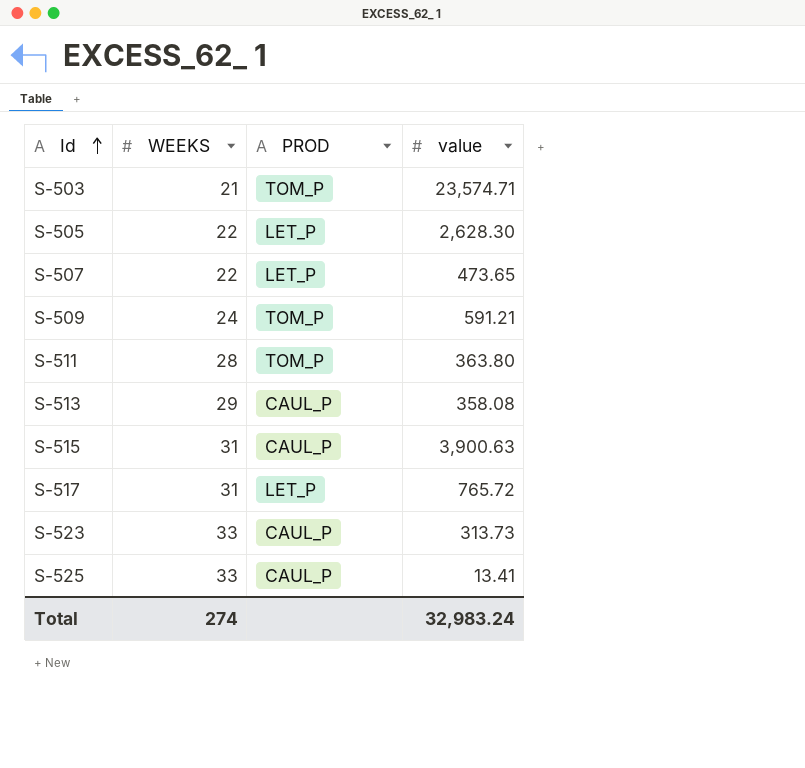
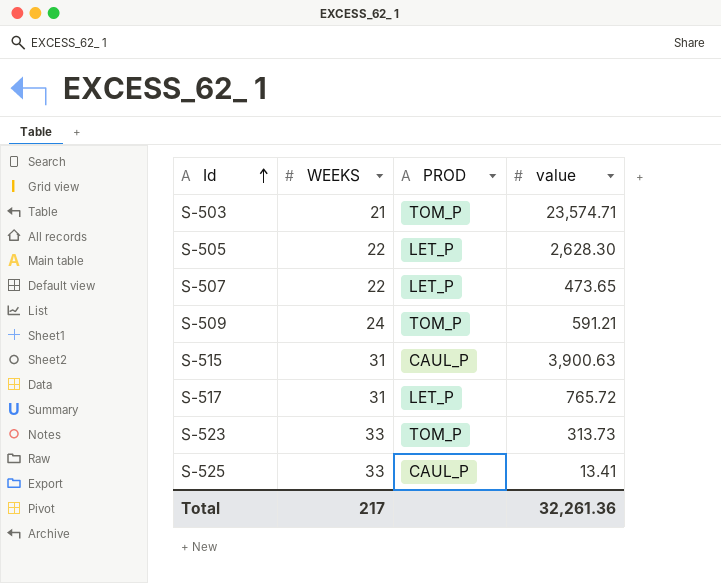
row S-511: 28 | TOM_P | 363.80 -> none
row S-513: 29 | CAUL_P | 358.08 -> none
S-523 | PROD: CAUL_P -> TOM_P
Total | WEEKS: 274 -> 217
Total | value: 32,983.24 -> 32,261.36

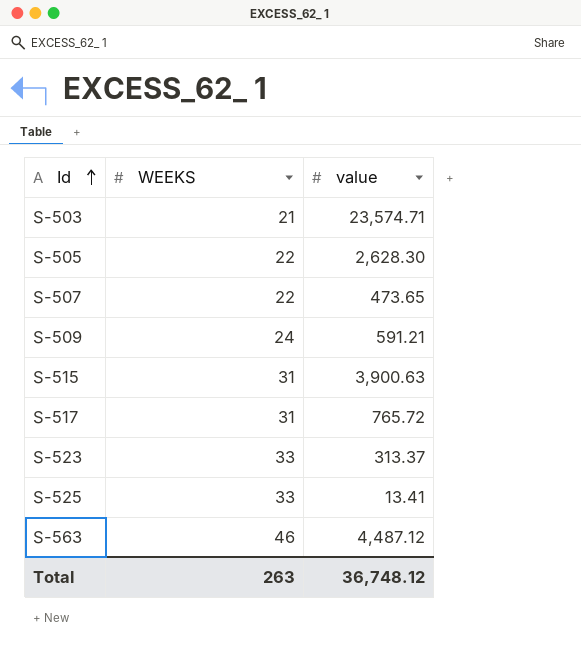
column PROD | position: 3 -> none
S-523 | value: 313.73 -> 313.37
row S-563: none -> 46 | 4,487.12
Total | WEEKS: 217 -> 263
Total | value: 32,261.36 -> 36,748.12

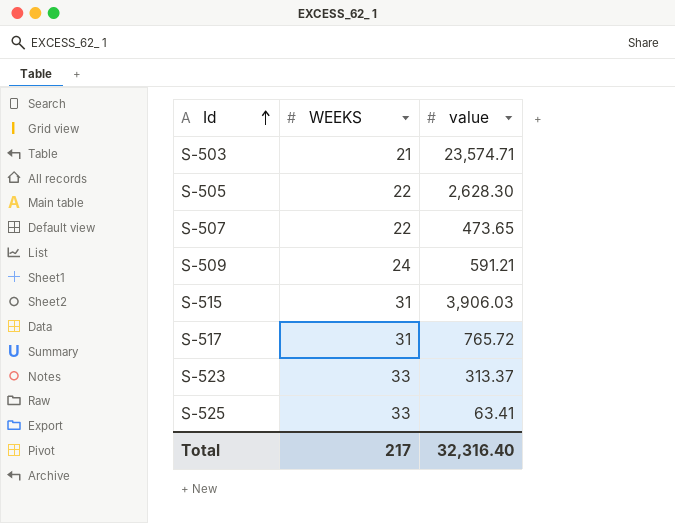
row S-563: 46 | 4,487.12 -> none
S-515 | value: 3,900.63 -> 3,906.03
S-525 | value: 13.41 -> 63.41
Total | WEEKS: 263 -> 217
Total | value: 36,748.12 -> 32,316.40

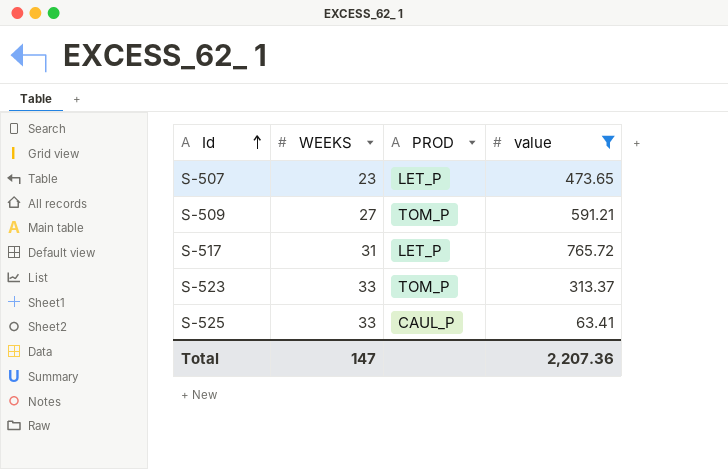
filter: none -> value <= 765.72
column PROD | position: none -> 3
S-507 | WEEKS: 22 -> 23
S-509 | WEEKS: 24 -> 27
Total | WEEKS: 217 -> 147
Total | value: 32,316.40 -> 2,207.36

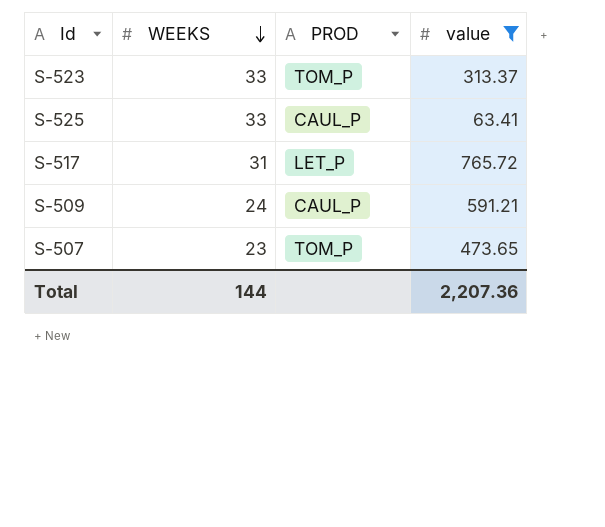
row order: Id ascending -> WEEKS descending
S-509 | WEEKS: 27 -> 24
S-509 | PROD: TOM_P -> CAUL_P
S-507 | PROD: LET_P -> TOM_P
Total | WEEKS: 147 -> 144

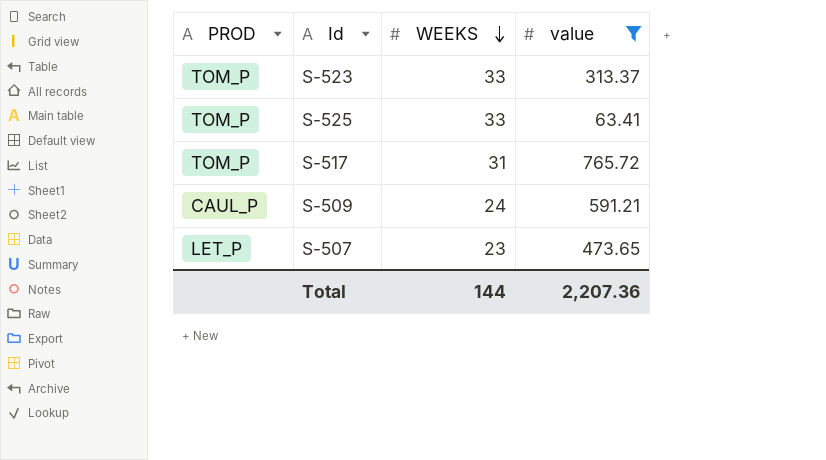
column PROD | position: 3 -> 1
S-525 | PROD: CAUL_P -> TOM_P
S-517 | PROD: LET_P -> TOM_P
S-507 | PROD: TOM_P -> LET_P

